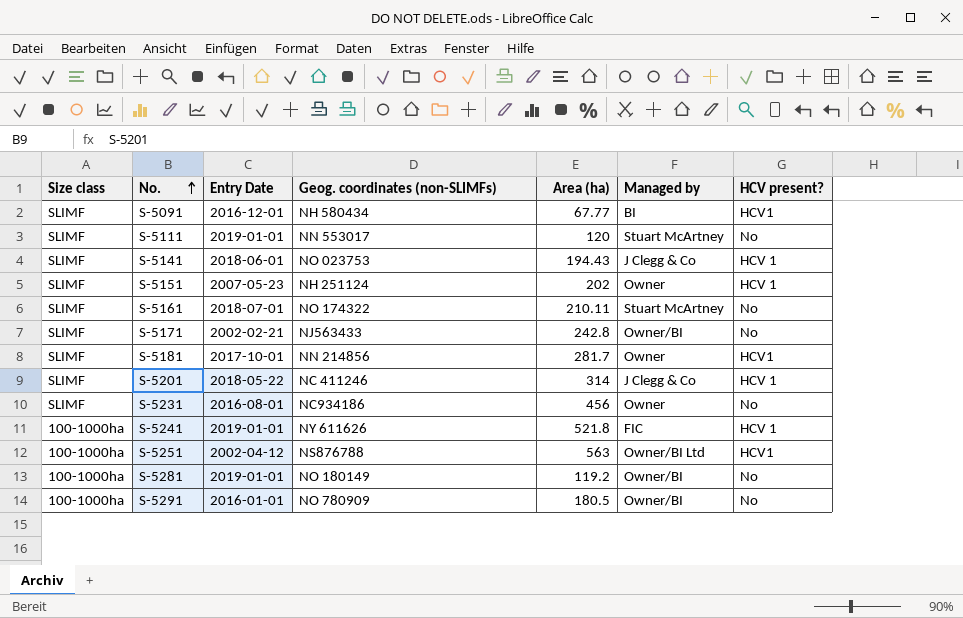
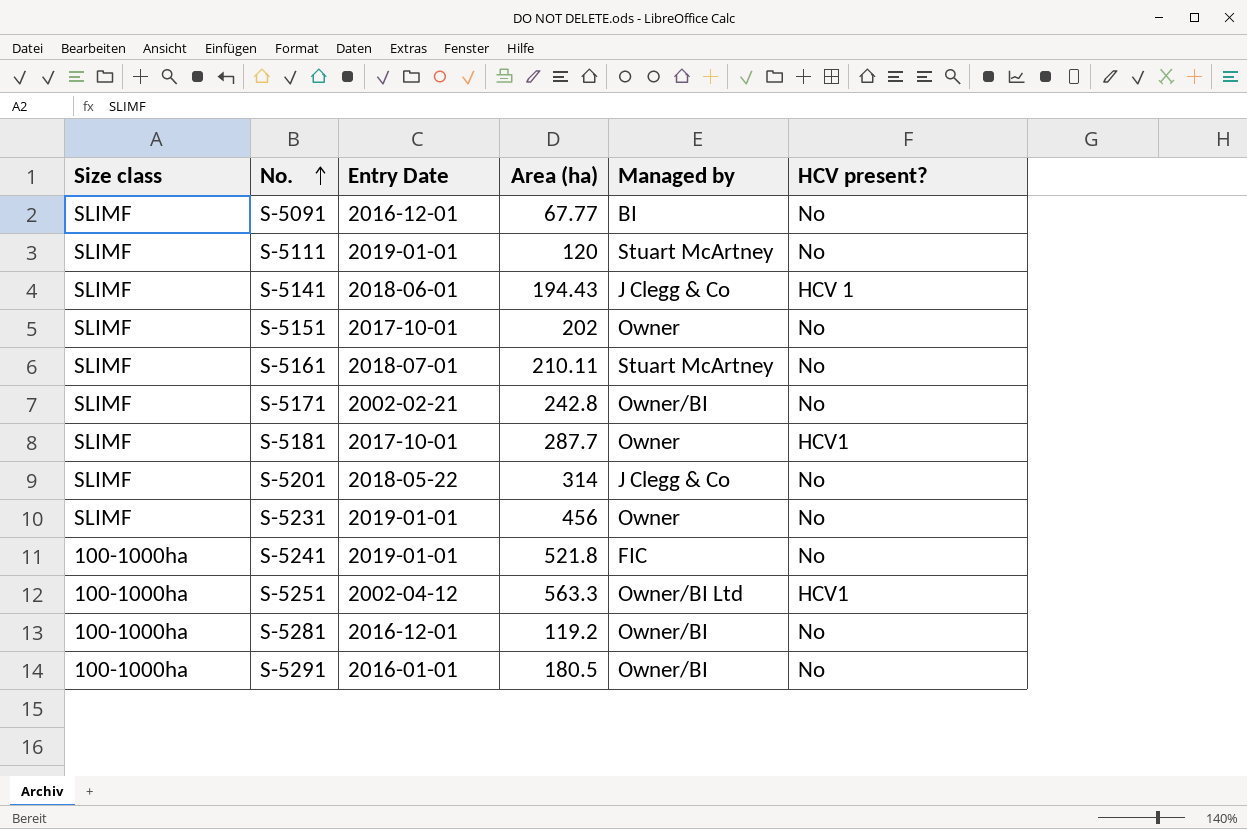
column Geog. coordinates (non-SLIMFs) | position: 4 -> none
S-5091 | HCV present?: HCV1 -> No
S-5151 | Entry Date: 2007-05-23 -> 2017-10-01
S-5151 | HCV present?: HCV 1 -> No
S-5181 | Area (ha): 281.7 -> 287.7
S-5201 | HCV present?: HCV 1 -> No
S-5231 | Entry Date: 2016-08-01 -> 2019-01-01
S-5241 | HCV present?: HCV 1 -> No
S-5251 | Area (ha): 563 -> 563.3
S-5281 | Entry Date: 2019-01-01 -> 2016-12-01

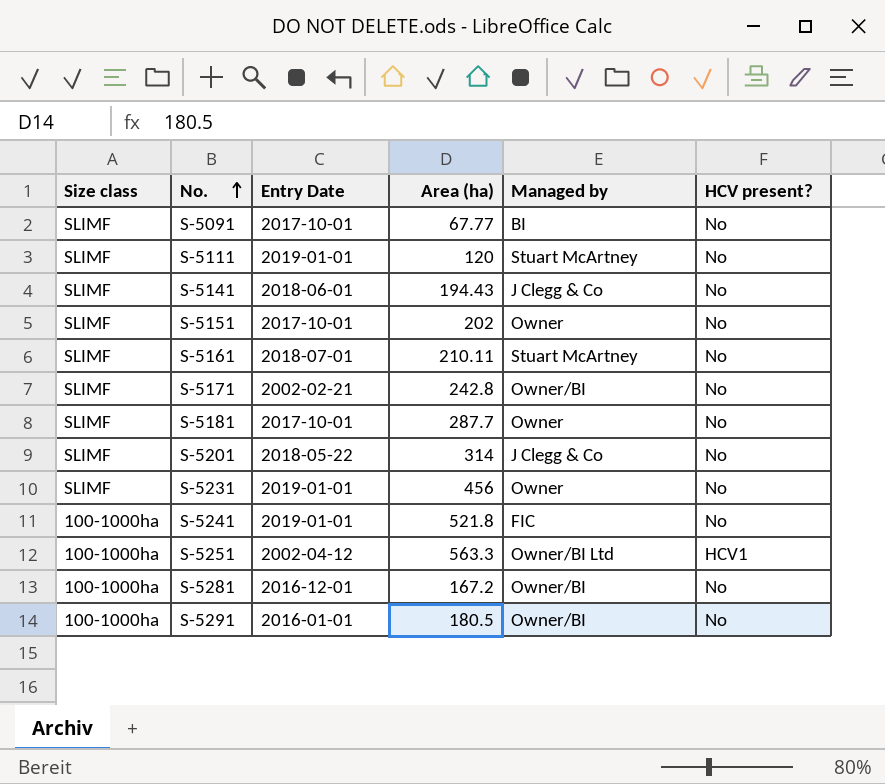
S-5091 | Entry Date: 2016-12-01 -> 2017-10-01
S-5141 | HCV present?: HCV 1 -> No
S-5181 | HCV present?: HCV1 -> No
S-5281 | Area (ha): 119.2 -> 167.2

